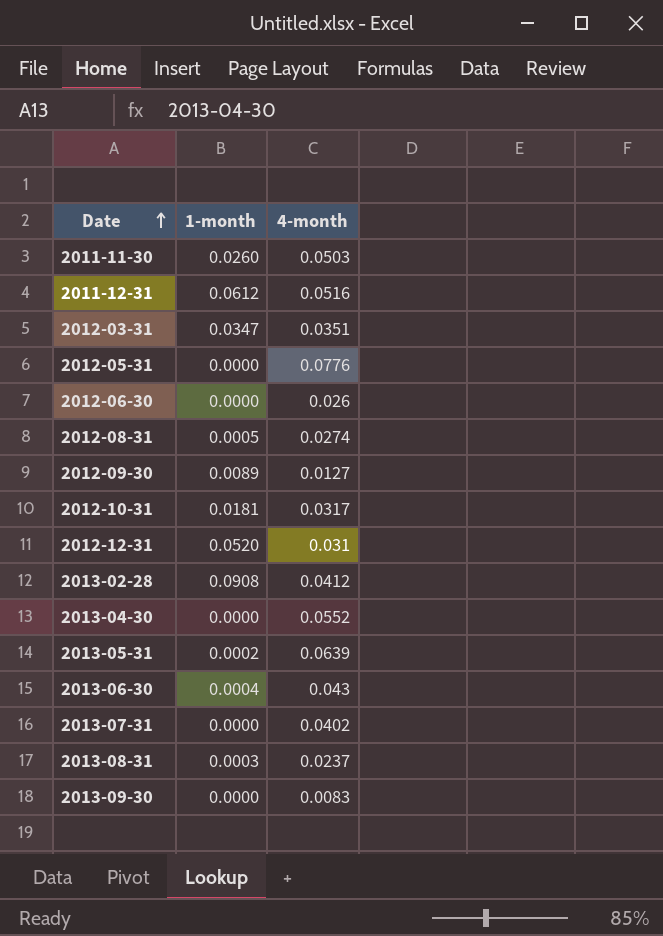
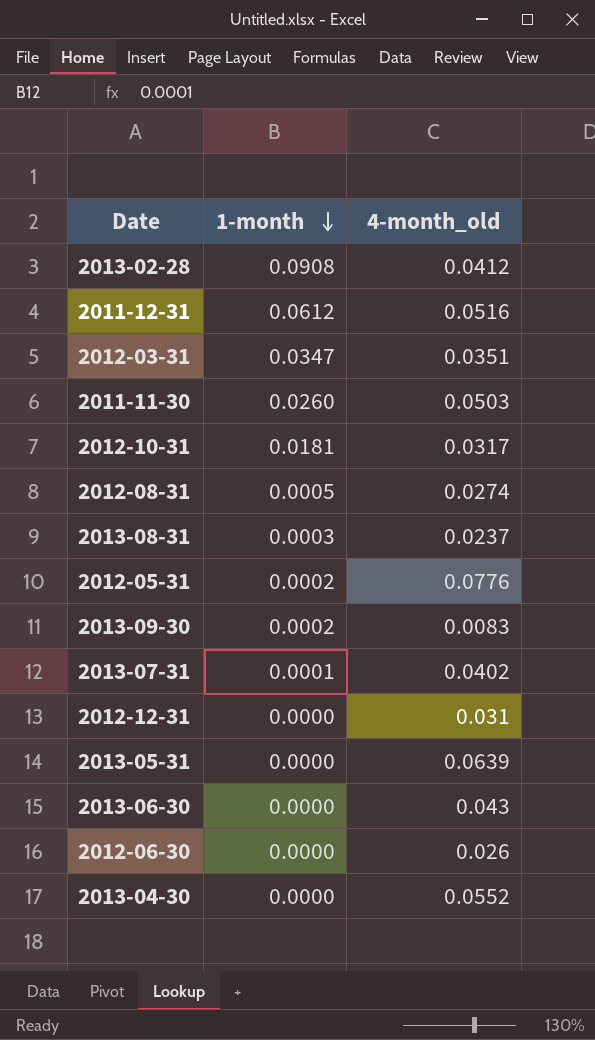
row order: Date ascending -> 1-month descending
column name: 4-month -> 4-month_old
row 2012-09-30: 0.0089 | 0.0127 -> none
2012-05-31 | 1-month: 0.0000 -> 0.0002
2013-09-30 | 1-month: 0.0000 -> 0.0002
2013-07-31 | 1-month: 0.0000 -> 0.0001
2012-12-31 | 1-month: 0.0520 -> 0.0000
2013-05-31 | 1-month: 0.0002 -> 0.0000
2013-06-30 | 1-month: 0.0004 -> 0.0000

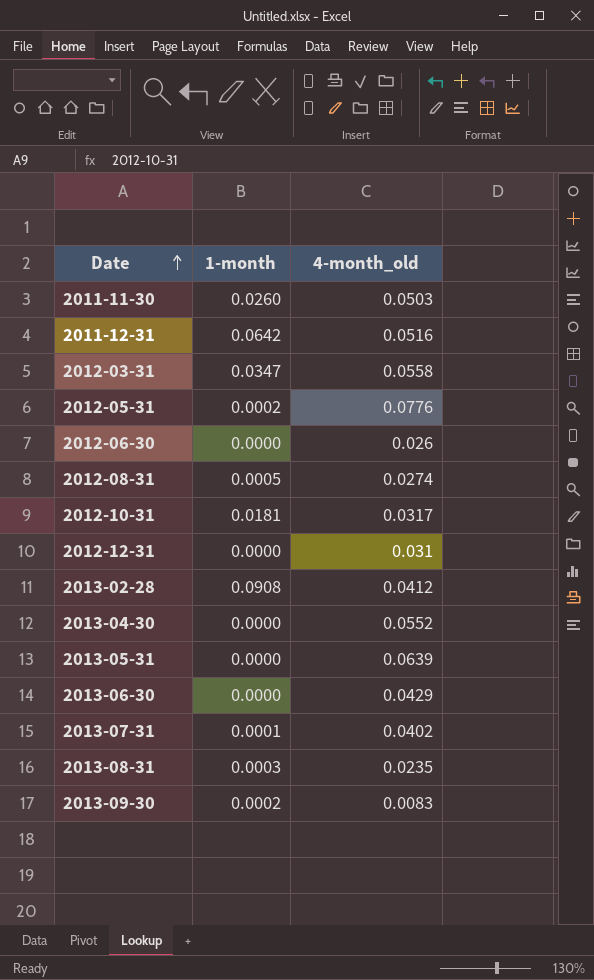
row order: 1-month descending -> Date ascending
2011-12-31 | 1-month: 0.0612 -> 0.0642
2012-03-31 | 4-month_old: 0.0351 -> 0.0558
2013-06-30 | 4-month_old: 0.043 -> 0.0429
2013-08-31 | 4-month_old: 0.0237 -> 0.0235

